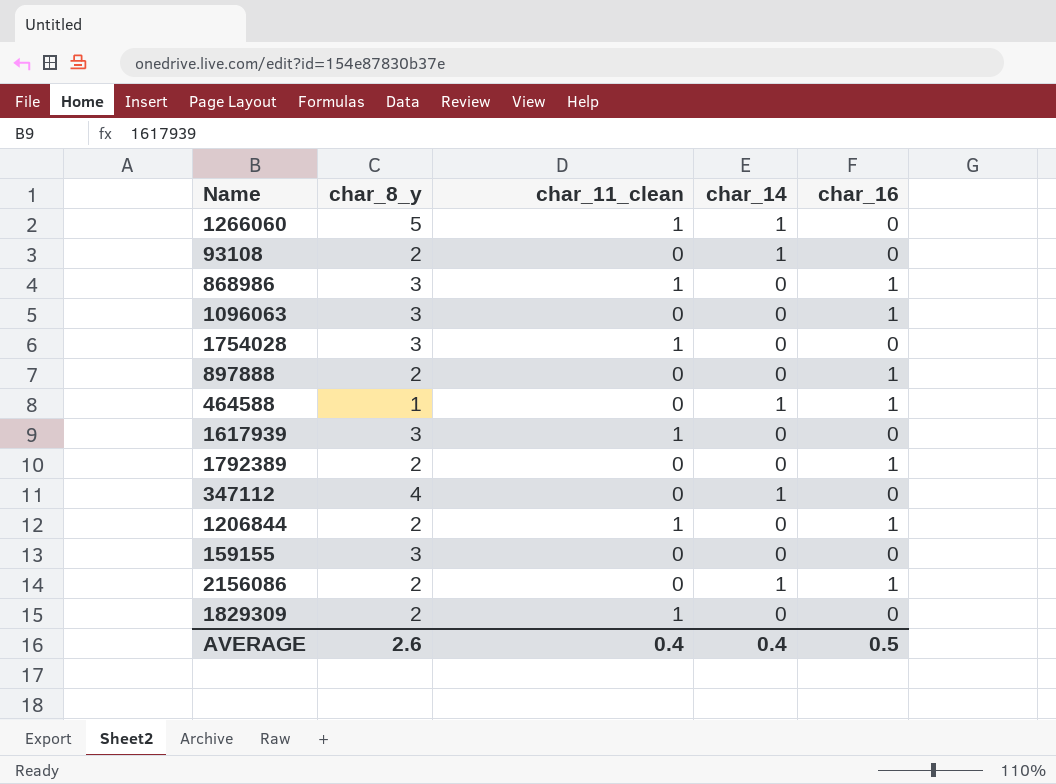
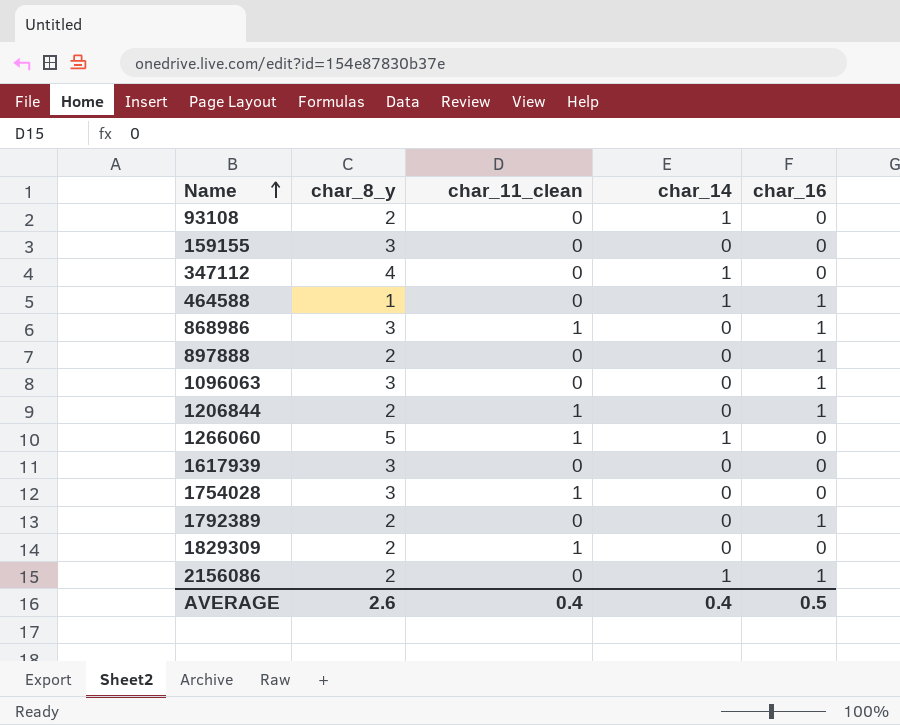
row order: none -> Name ascending
1617939 | char_11_clean: 1 -> 0

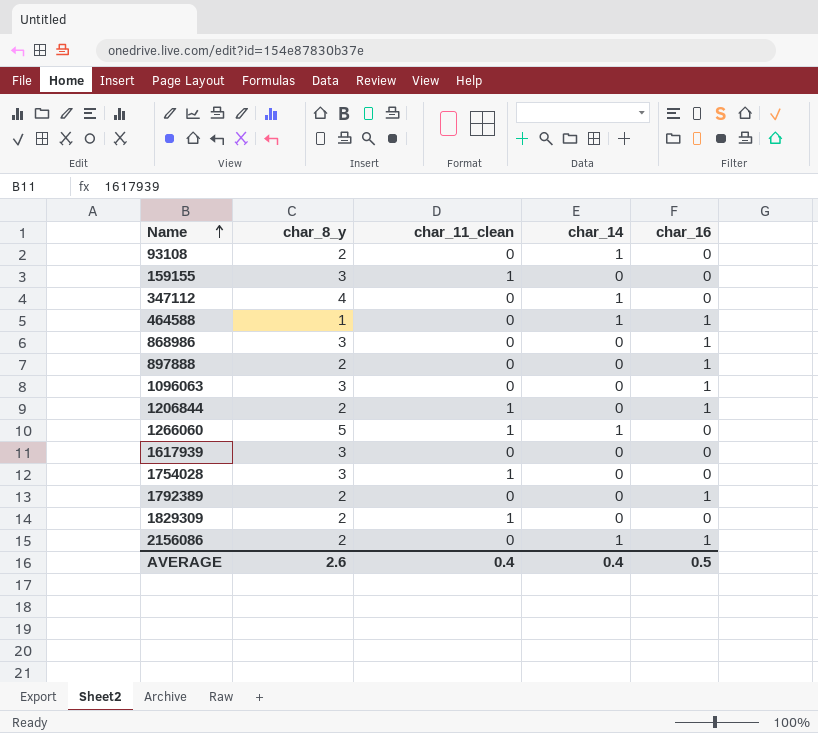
159155 | char_11_clean: 0 -> 1
868986 | char_11_clean: 1 -> 0

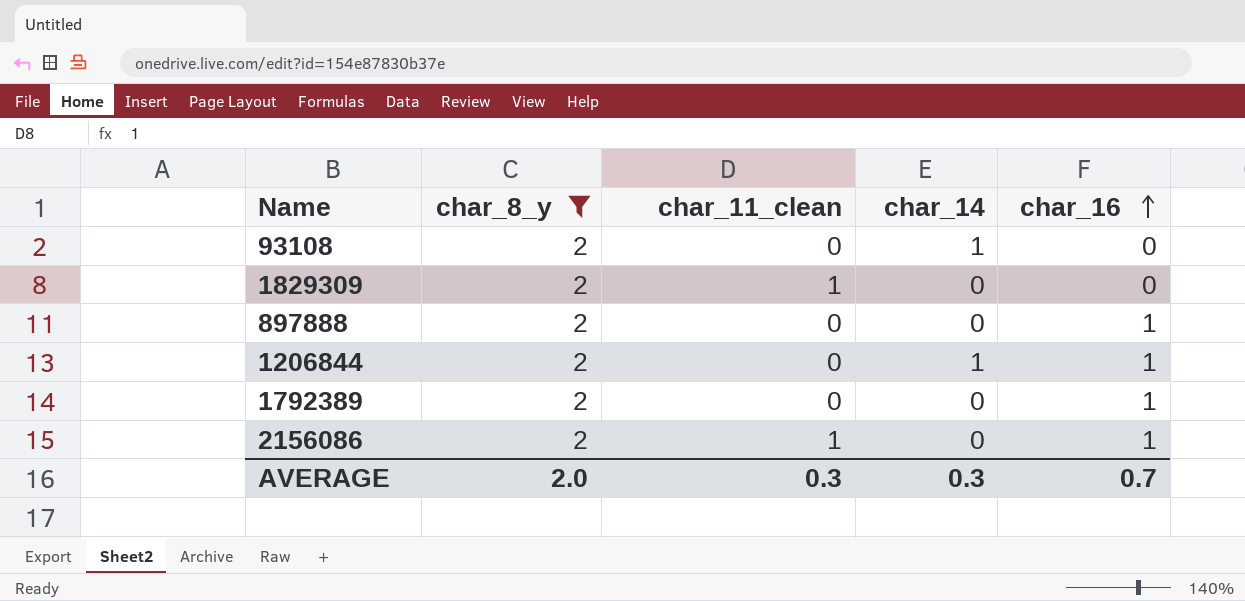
filter: none -> char_8_y = 2
row order: Name ascending -> char_16 ascending
1206844 | char_11_clean: 1 -> 0
1206844 | char_14: 0 -> 1
2156086 | char_11_clean: 0 -> 1
2156086 | char_14: 1 -> 0
AVERAGE | char_8_y: 2.6 -> 2.0
AVERAGE | char_11_clean: 0.4 -> 0.3
AVERAGE | char_14: 0.4 -> 0.3
AVERAGE | char_16: 0.5 -> 0.7

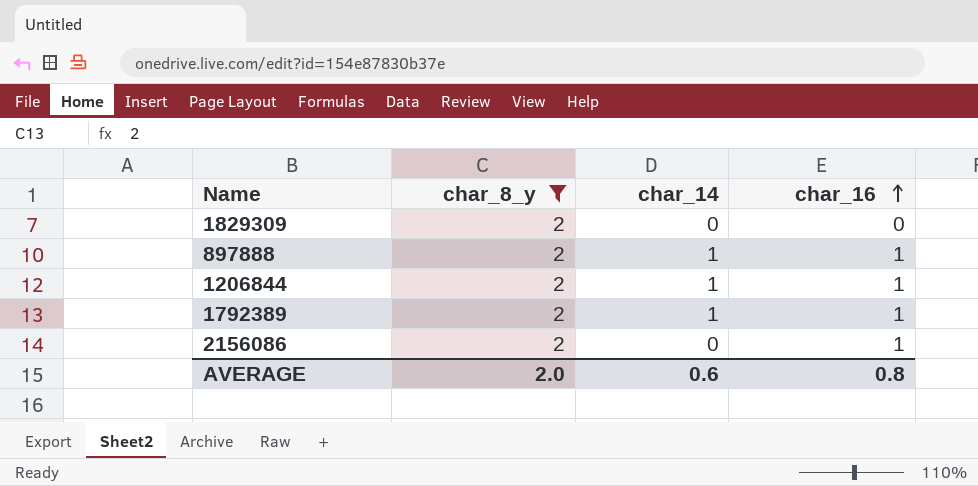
column char_11_clean | position: 3 -> none
row 93108: 2 | 0 | 1 | 0 -> none
897888 | char_14: 0 -> 1
1792389 | char_14: 0 -> 1
AVERAGE | char_14: 0.3 -> 0.6
AVERAGE | char_16: 0.7 -> 0.8

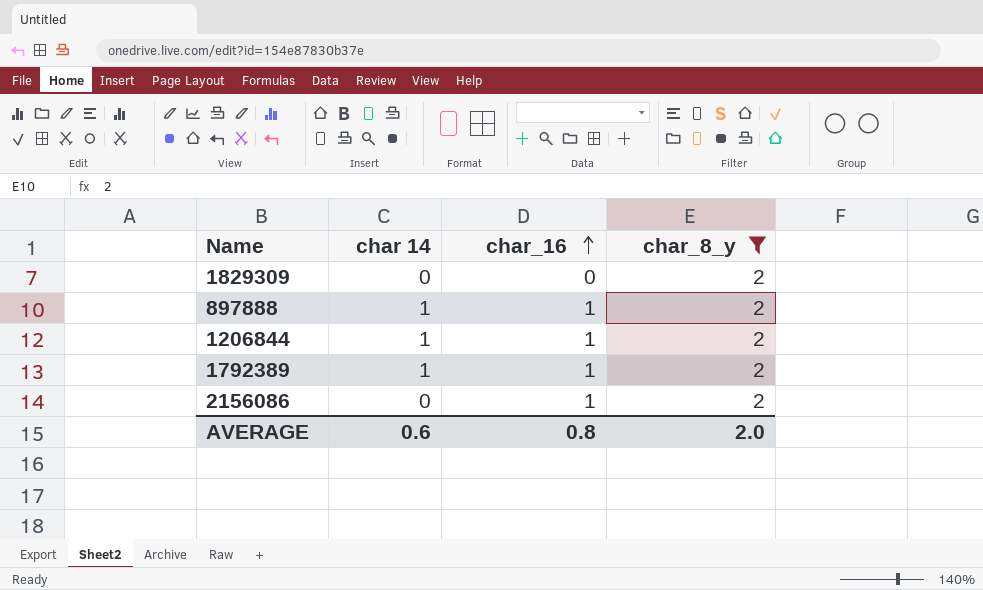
column name: char_14 -> char 14
column char_8_y | position: 2 -> 4

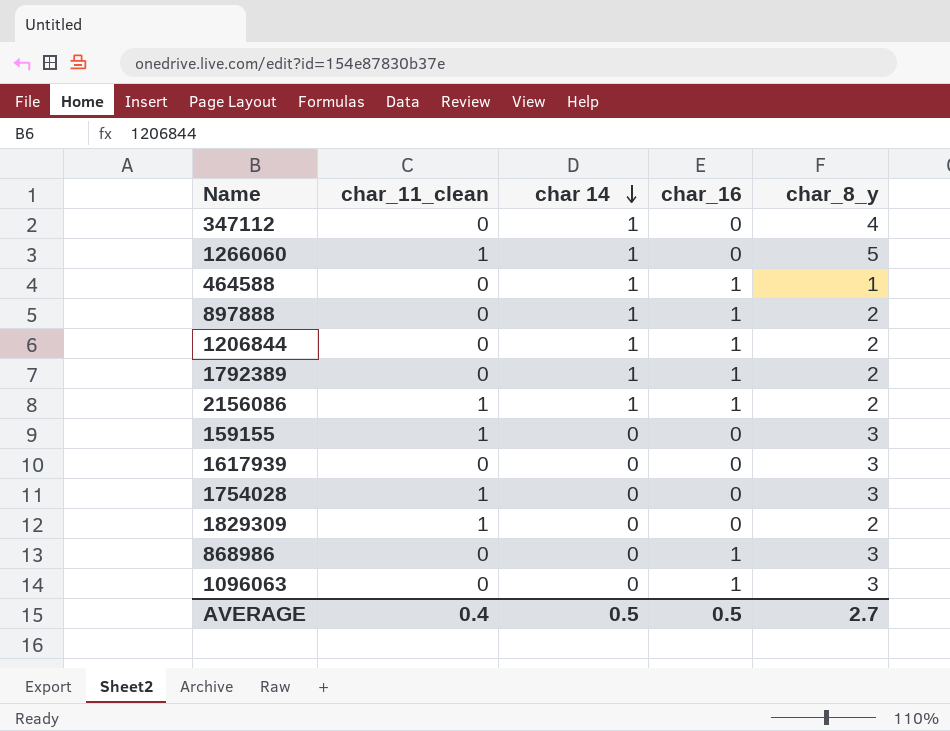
filter: char_8_y = 2 -> none
row order: char_16 ascending -> char 14 descending
column char_11_clean | position: none -> 2
2156086 | char 14: 0 -> 1
AVERAGE | char 14: 0.6 -> 0.5
AVERAGE | char_16: 0.8 -> 0.5
AVERAGE | char_8_y: 2.0 -> 2.7

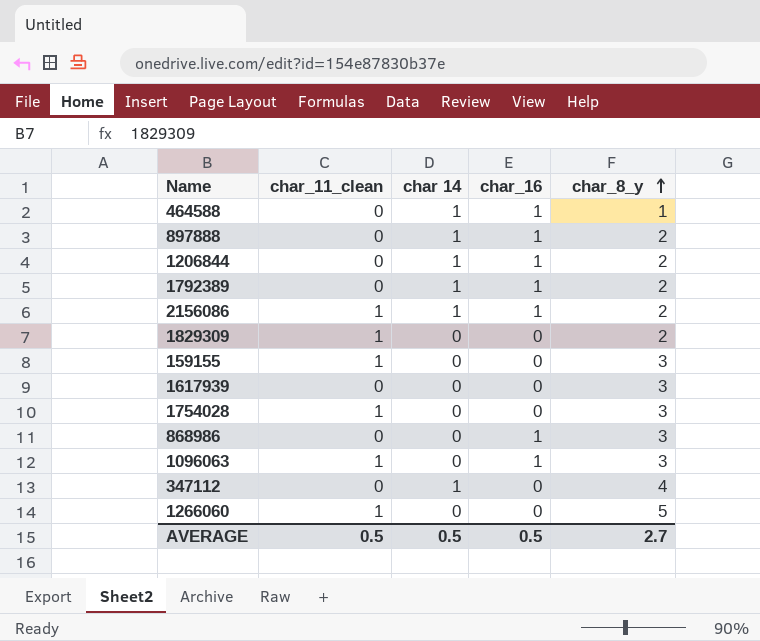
row order: char 14 descending -> char_8_y ascending
1096063 | char_11_clean: 0 -> 1
1266060 | char 14: 1 -> 0
AVERAGE | char_11_clean: 0.4 -> 0.5

